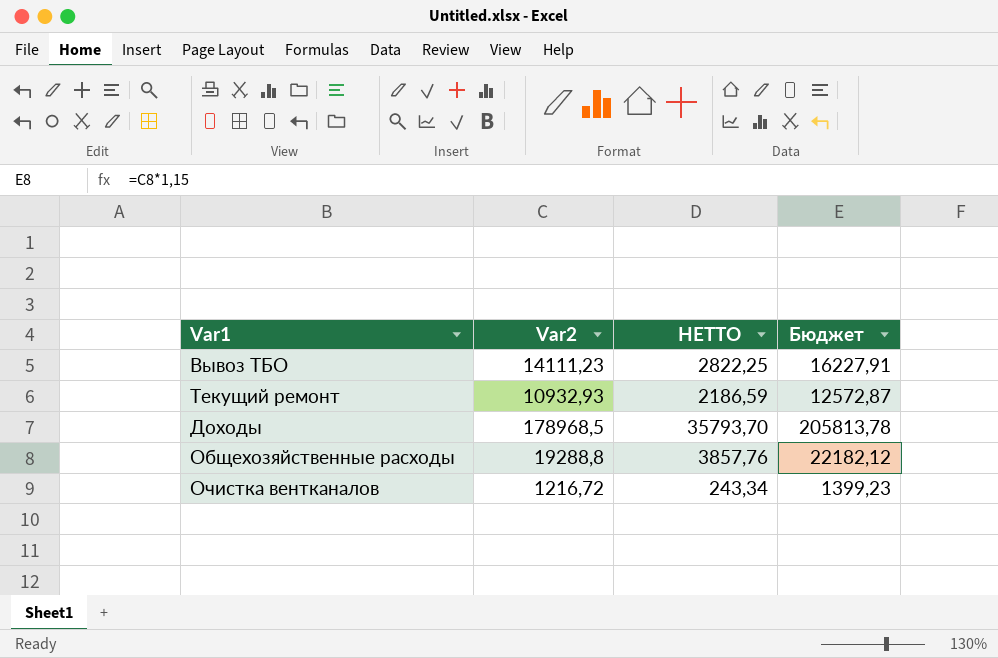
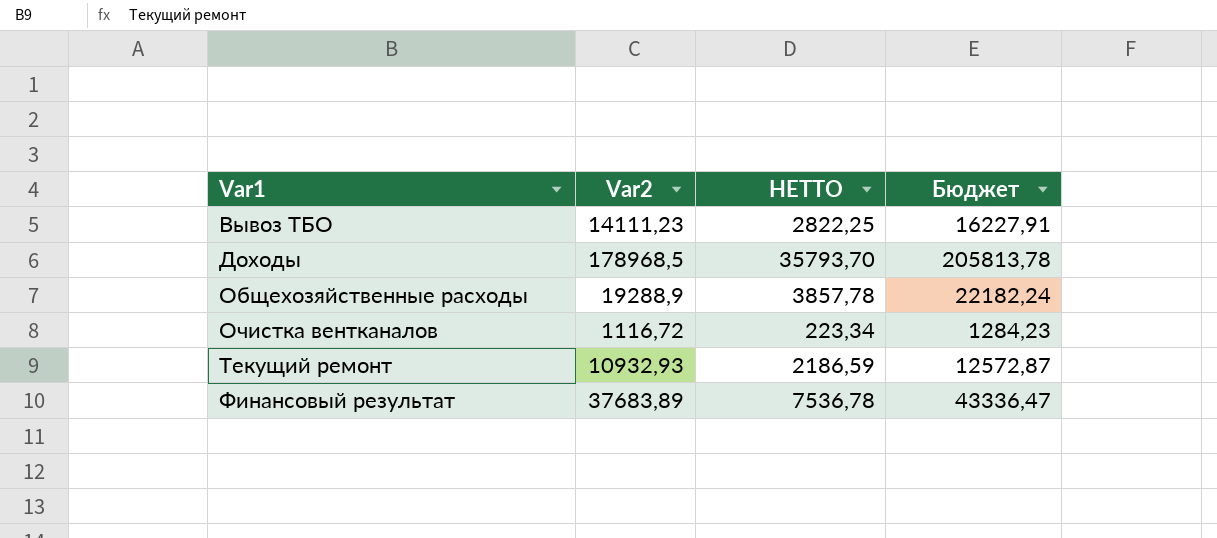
row order: none -> Var1 ascending
Общехозяйственные расходы | Var2: 19288,8 -> 19288,9
Общехозяйственные расходы | НЕТТО: 3857,76 -> 3857,78
Общехозяйственные расходы | Бюджет: 22182,12 -> 22182,24
Очистка вентканалов | Var2: 1216,72 -> 1116,72
Очистка вентканалов | НЕТТО: 243,34 -> 223,34
Очистка вентканалов | Бюджет: 1399,23 -> 1284,23
row Финансовый результат: none -> 37683,89 | 7536,78 | 43336,47

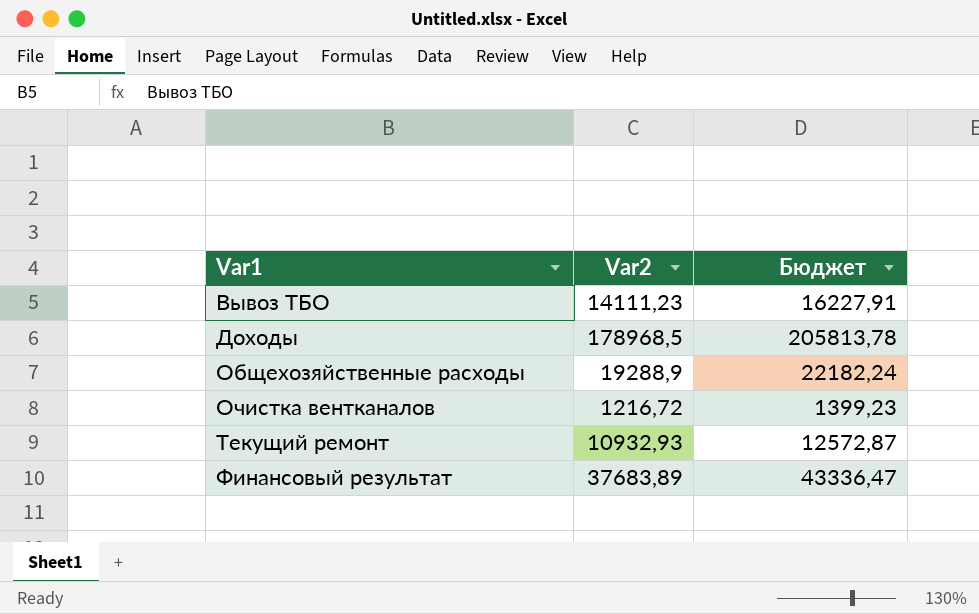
column НЕТТО | formula: [Var2] * 0,2 -> none
Очистка вентканалов | Var2: 1116,72 -> 1216,72
Очистка вентканалов | Бюджет: 1284,23 -> 1399,23

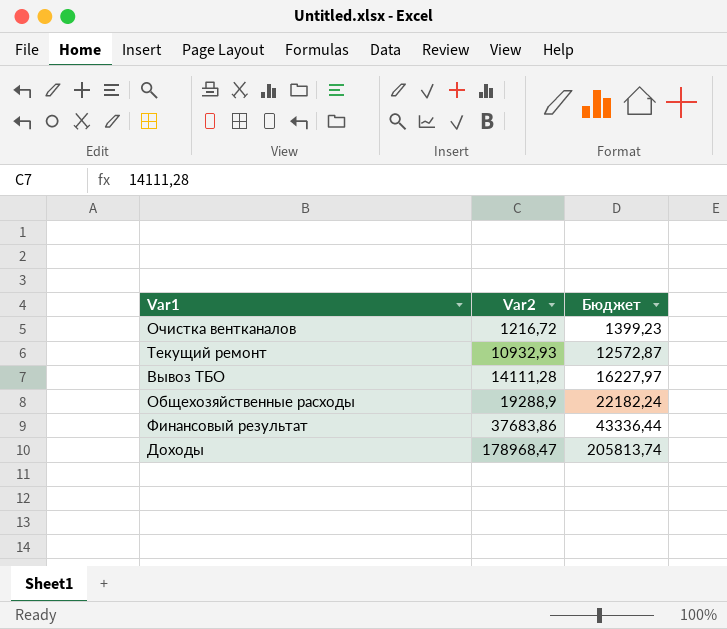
row order: Var1 ascending -> Var2 ascending
Вывоз ТБО | Var2: 14111,23 -> 14111,28
Вывоз ТБО | Бюджет: 16227,91 -> 16227,97
Финансовый результат | Var2: 37683,89 -> 37683,86
Финансовый результат | Бюджет: 43336,47 -> 43336,44
Доходы | Var2: 178968,5 -> 178968,47
Доходы | Бюджет: 205813,78 -> 205813,74

